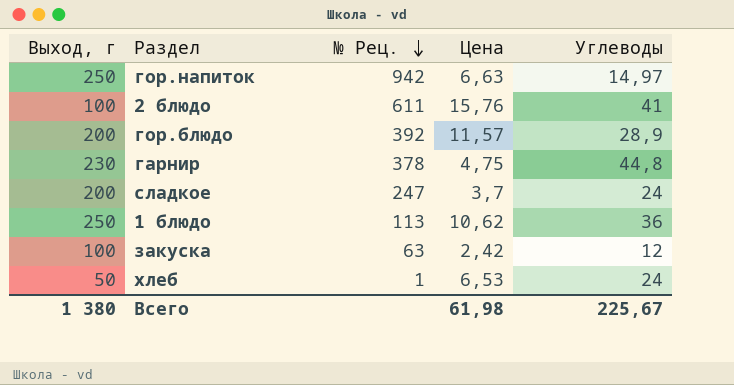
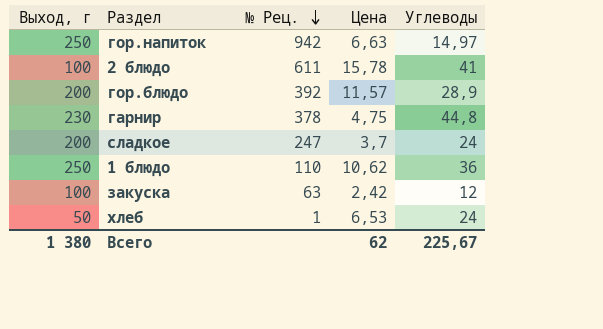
2 блюдо | Цена: 15,76 -> 15,78
1 блюдо | № Рец.: 113 -> 110
Всего | Цена: 61,98 -> 62

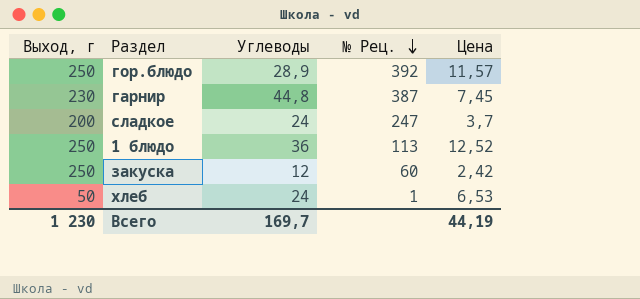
column Углеводы | position: 5 -> 3
row гор.напиток: 250 | 942 | 6,63 | 14,97 -> none
row 2 блюдо: 100 | 611 | 15,78 | 41 -> none
гор.блюдо | Выход, г: 200 -> 250
гарнир | № Рец.: 378 -> 387
гарнир | Цена: 4,75 -> 7,45
1 блюдо | № Рец.: 110 -> 113
1 блюдо | Цена: 10,62 -> 12,52
закуска | Выход, г: 100 -> 250
закуска | № Рец.: 63 -> 60
Всего | Выход, г: 1 380 -> 1 230
Всего | Углеводы: 225,67 -> 169,7
Всего | Цена: 62 -> 44,19

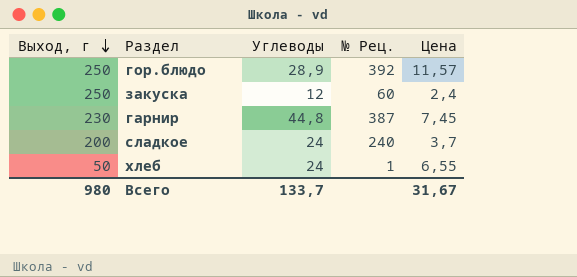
row order: № Рец. descending -> Выход, г descending
row 1 блюдо: 250 | 36 | 113 | 12,52 -> none
закуска | Цена: 2,42 -> 2,4
сладкое | № Рец.: 247 -> 240
хлеб | Цена: 6,53 -> 6,55
Всего | Выход, г: 1 230 -> 980
Всего | Углеводы: 169,7 -> 133,7
Всего | Цена: 44,19 -> 31,67

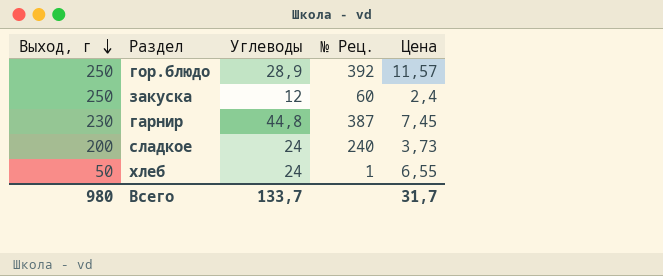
сладкое | Цена: 3,7 -> 3,73
Всего | Цена: 31,67 -> 31,7

